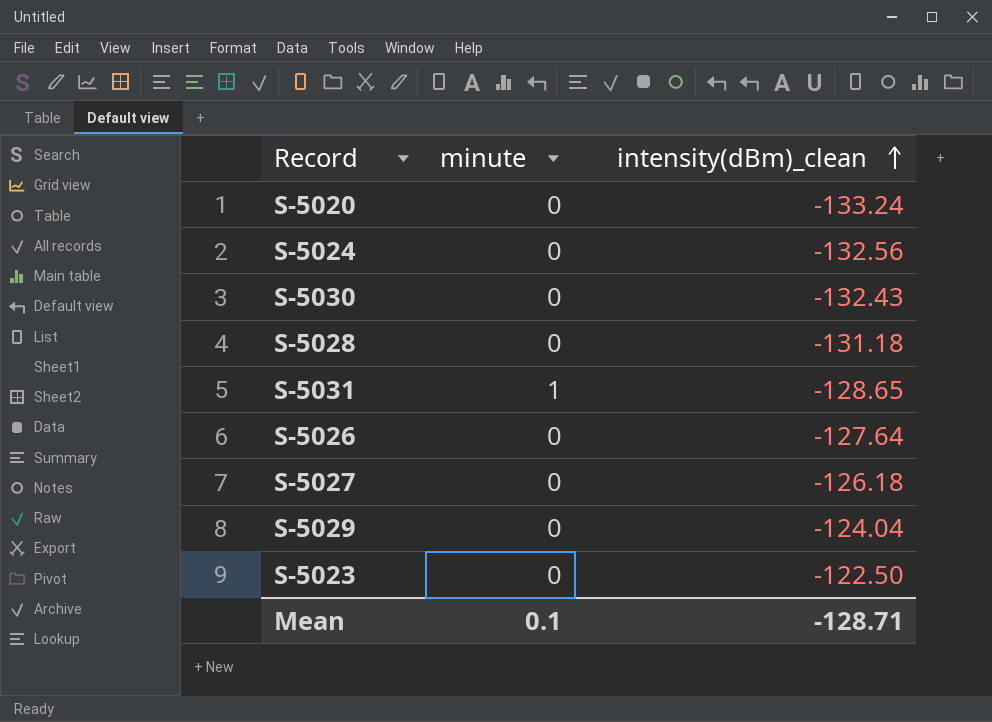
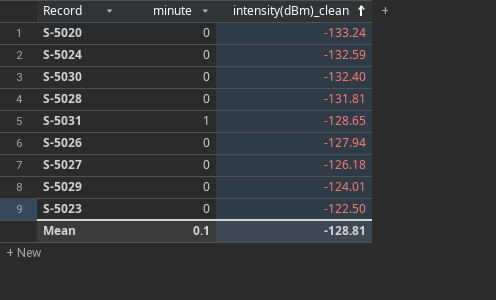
S-5024 | intensity(dBm)_clean: -132.56 -> -132.59
S-5030 | intensity(dBm)_clean: -132.43 -> -132.40
S-5028 | intensity(dBm)_clean: -131.18 -> -131.81
S-5026 | intensity(dBm)_clean: -127.64 -> -127.94
S-5029 | intensity(dBm)_clean: -124.04 -> -124.01
Mean | intensity(dBm)_clean: -128.71 -> -128.81

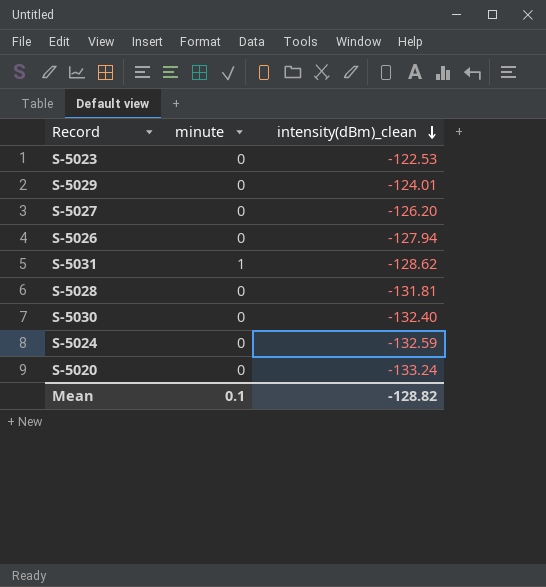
row order: intensity(dBm)_clean ascending -> intensity(dBm)_clean descending
S-5023 | intensity(dBm)_clean: -122.50 -> -122.53
S-5027 | intensity(dBm)_clean: -126.18 -> -126.20
S-5031 | intensity(dBm)_clean: -128.65 -> -128.62
Mean | intensity(dBm)_clean: -128.81 -> -128.82

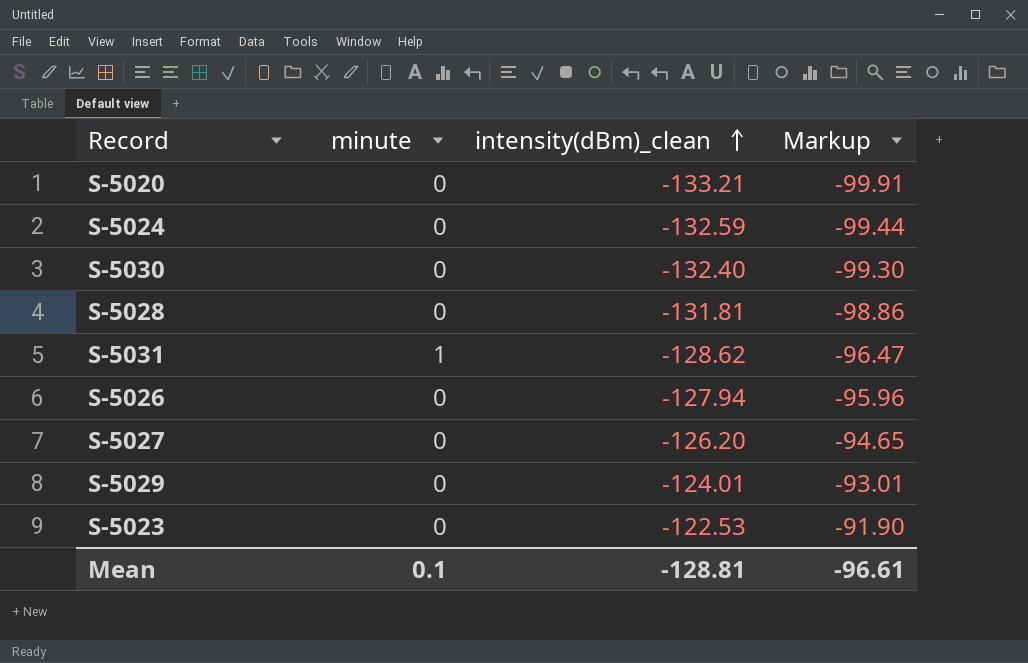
row order: intensity(dBm)_clean descending -> intensity(dBm)_clean ascending
column Markup | formula: none -> [intensity(dBm)_clean] * 0.75
S-5020 | intensity(dBm)_clean: -133.24 -> -133.21
Mean | intensity(dBm)_clean: -128.82 -> -128.81

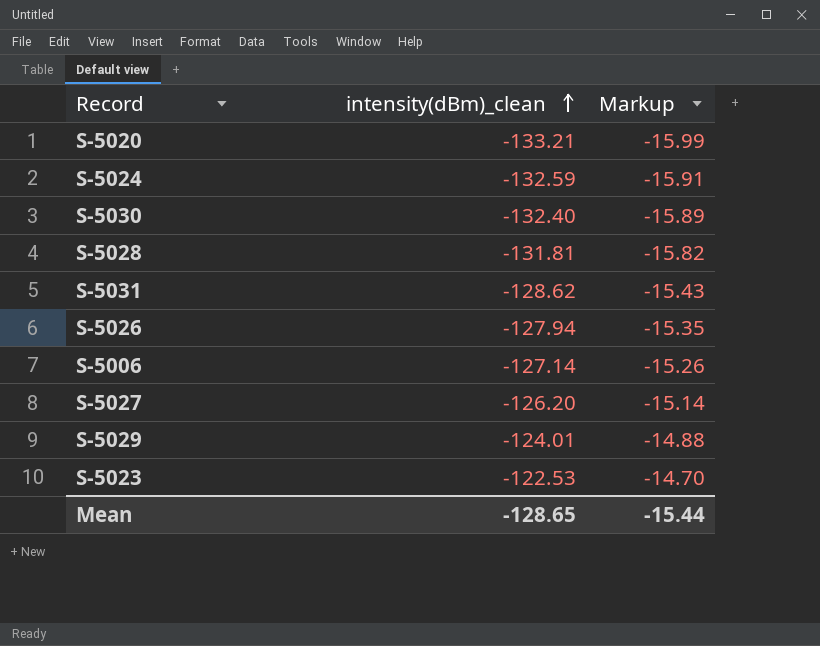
column minute | position: 2 -> none
column Markup | formula: [intensity(dBm)_clean] * 0.75 -> [intensity(dBm)_clean] * 0.12
row S-5006: none -> -127.14 | -15.26
Mean | intensity(dBm)_clean: -128.81 -> -128.65
Mean | Markup: -96.61 -> -15.44

